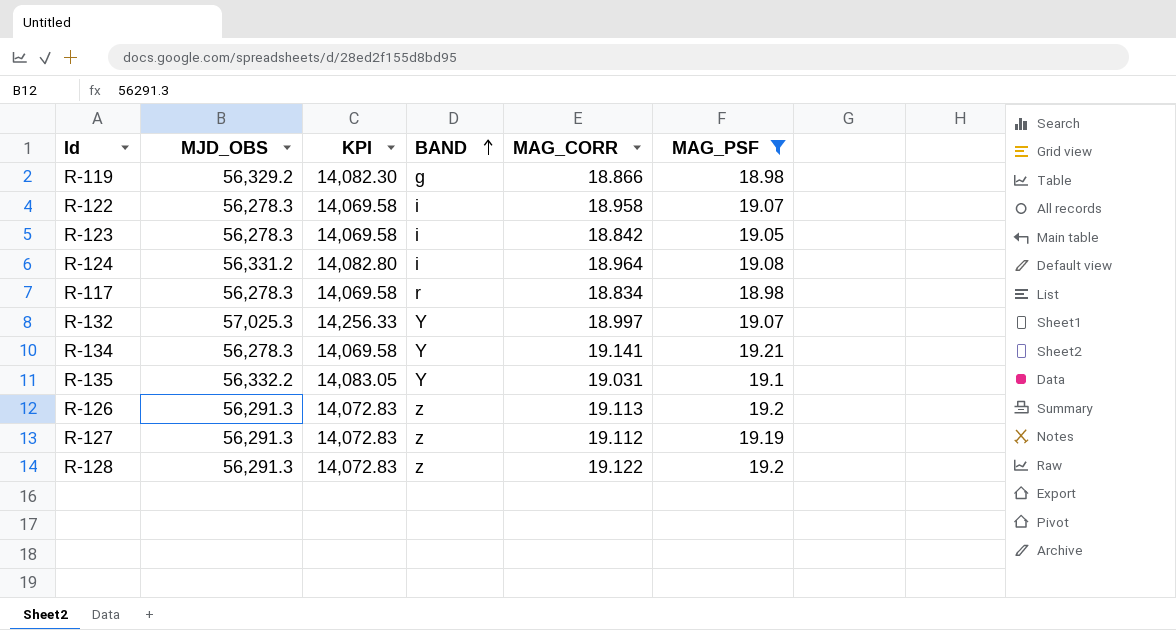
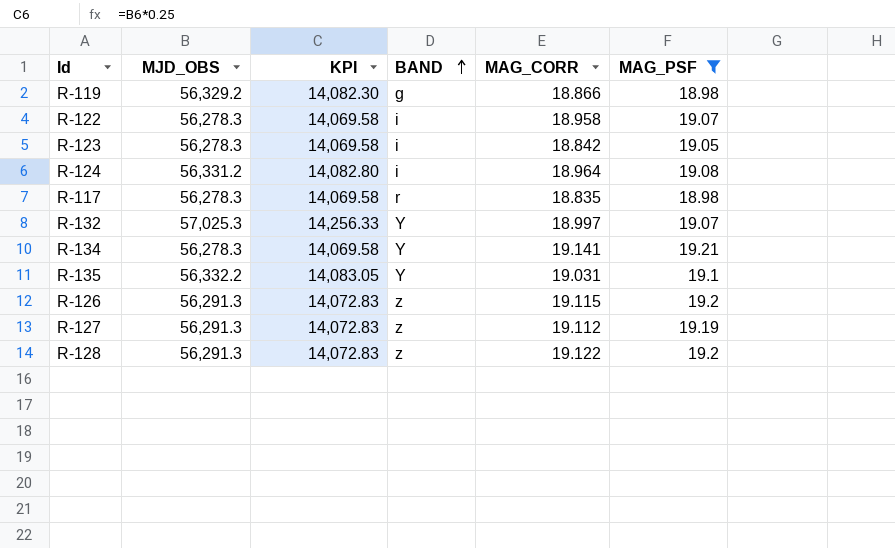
R-117 | MAG_CORR: 18.834 -> 18.835
R-126 | MAG_CORR: 19.113 -> 19.115

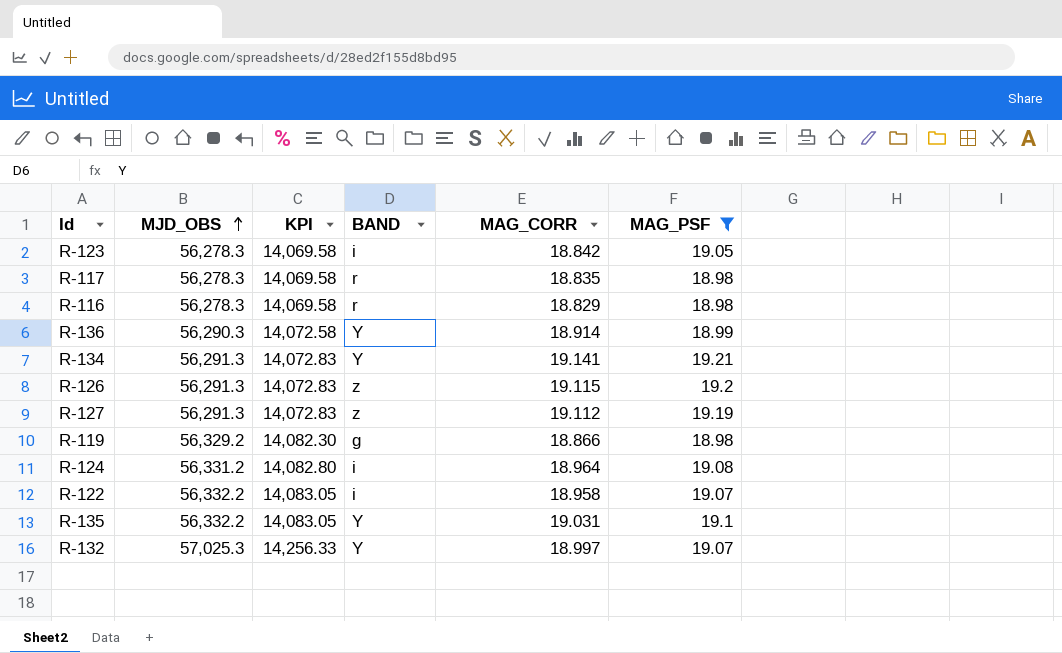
row order: BAND ascending -> MJD_OBS ascending
row R-128: 56,291.3 | 14,072.83 | z | 19.122 | 19.2 -> none
row R-116: none -> 56,278.3 | 14,069.58 | r | 18.829 | 18.98
row R-136: none -> 56,290.3 | 14,072.58 | Y | 18.914 | 18.99
R-134 | MJD_OBS: 56,278.3 -> 56,291.3
R-134 | KPI: 14,069.58 -> 14,072.83
R-122 | MJD_OBS: 56,278.3 -> 56,332.2
R-122 | KPI: 14,069.58 -> 14,083.05

